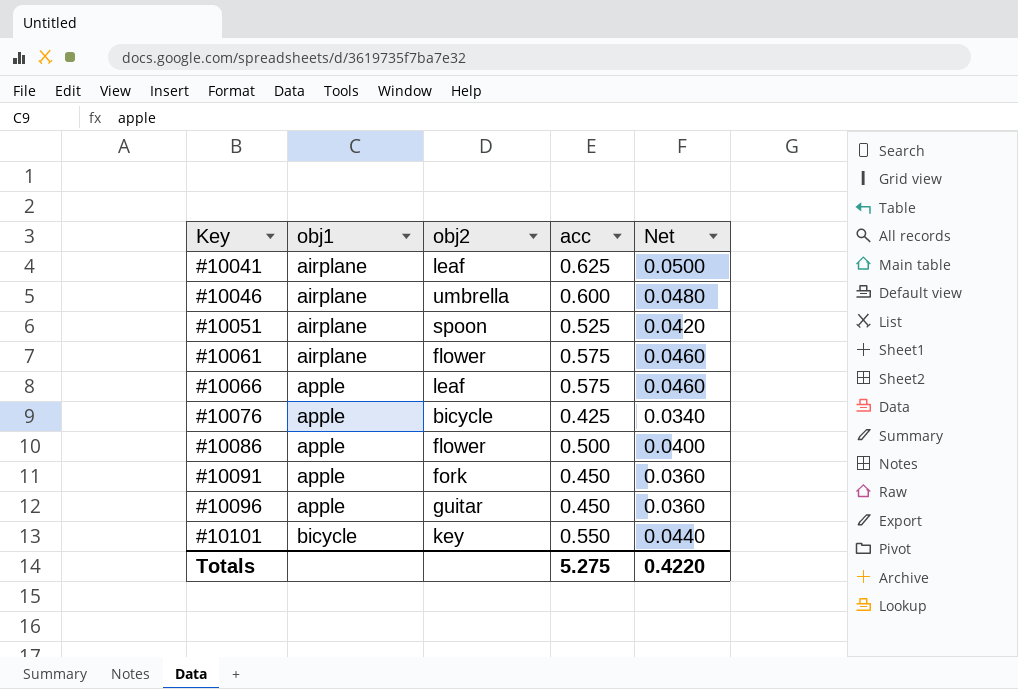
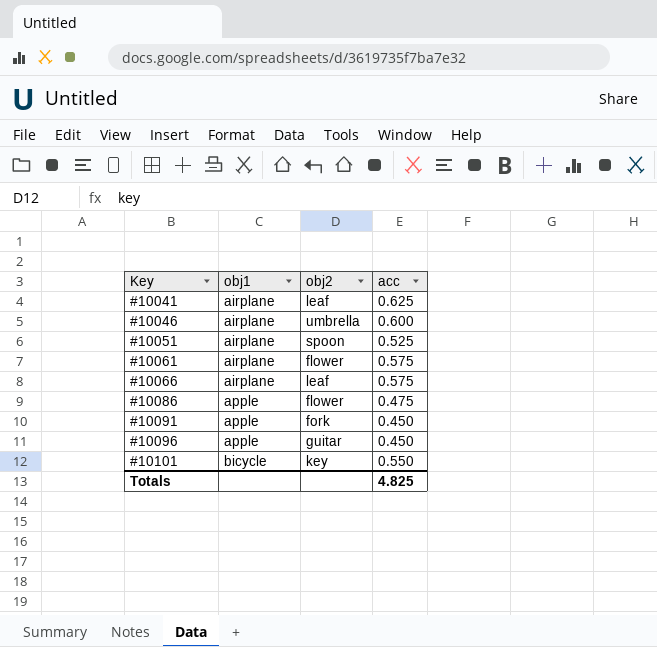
column Net | formula: [acc] * 0.08 -> none
row #10076: apple | bicycle | 0.425 | 0.0340 -> none
#10066 | obj1: apple -> airplane
#10086 | acc: 0.500 -> 0.475
Totals | acc: 5.275 -> 4.825

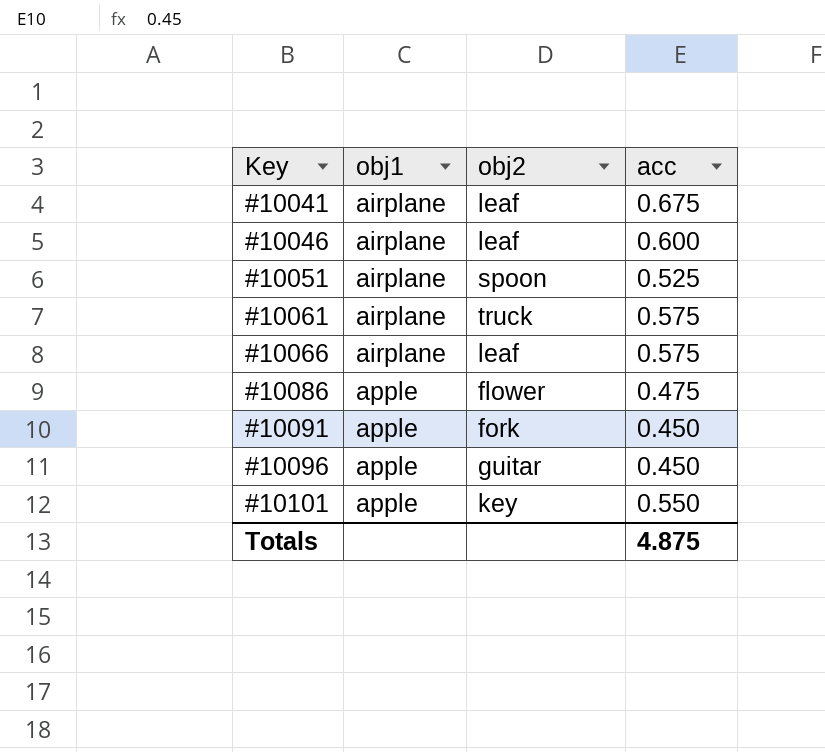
#10041 | acc: 0.625 -> 0.675
#10046 | obj2: umbrella -> leaf
#10061 | obj2: flower -> truck
#10101 | obj1: bicycle -> apple
Totals | acc: 4.825 -> 4.875

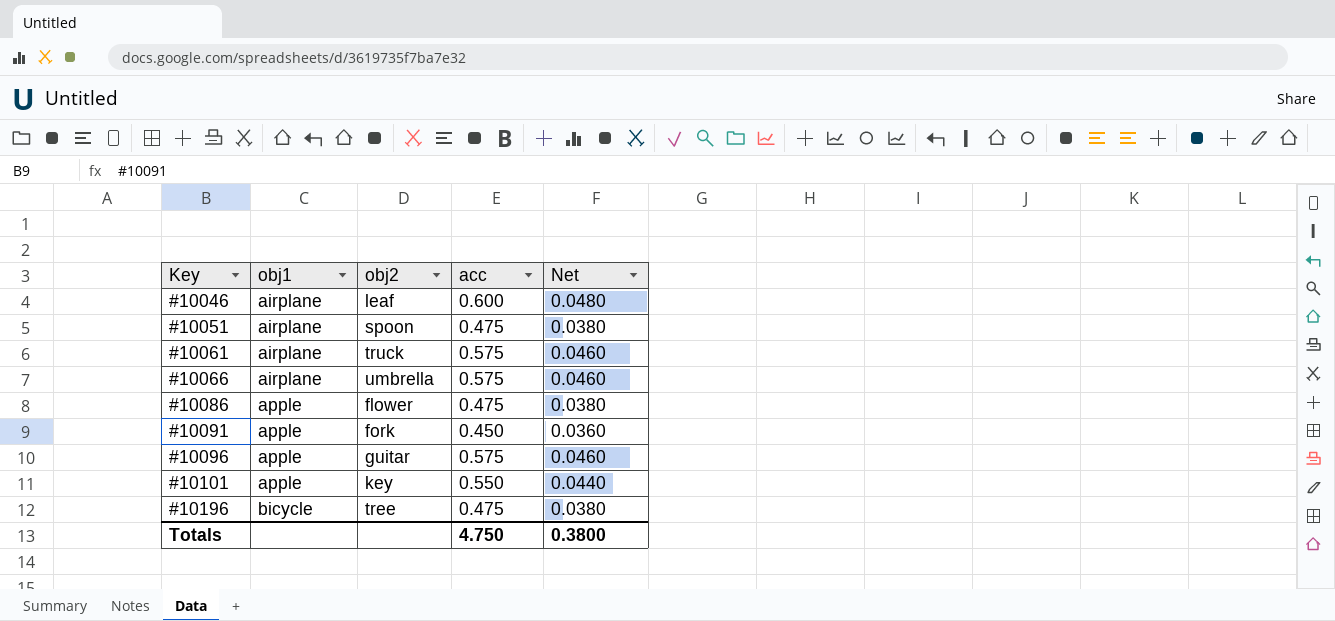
column Net | formula: none -> [acc] * 0.08
row #10041: airplane | leaf | 0.675 -> none
#10051 | acc: 0.525 -> 0.475
#10066 | obj2: leaf -> umbrella
#10096 | acc: 0.450 -> 0.575
row #10196: none -> bicycle | tree | 0.475 | 0.0380
Totals | acc: 4.875 -> 4.750

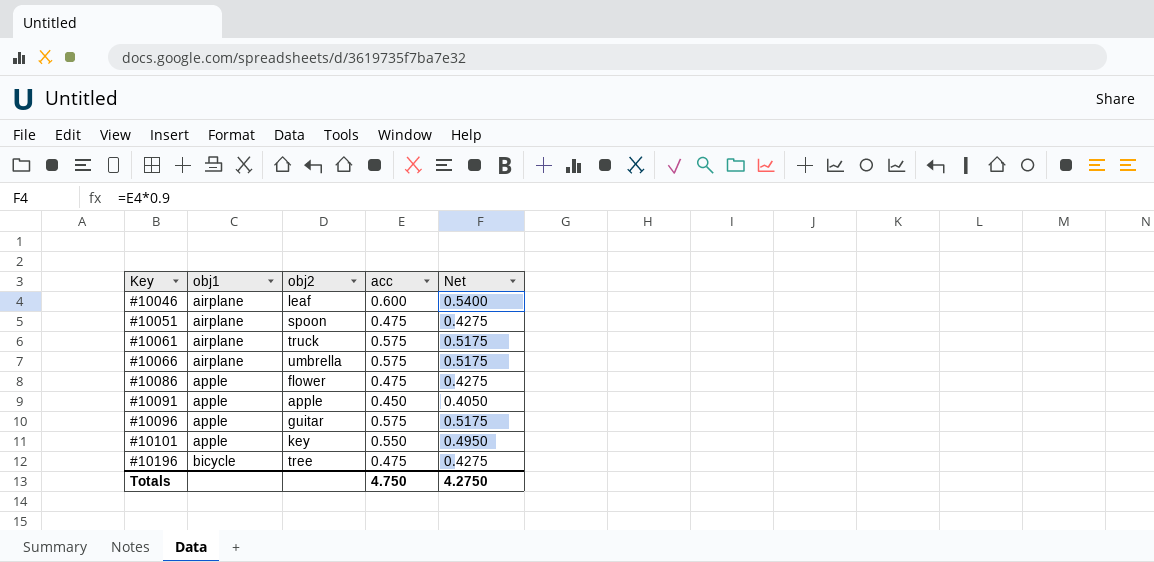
column Net | formula: [acc] * 0.08 -> [acc] * 0.9
#10091 | obj2: fork -> apple
Totals | Net: 0.3800 -> 4.2750

